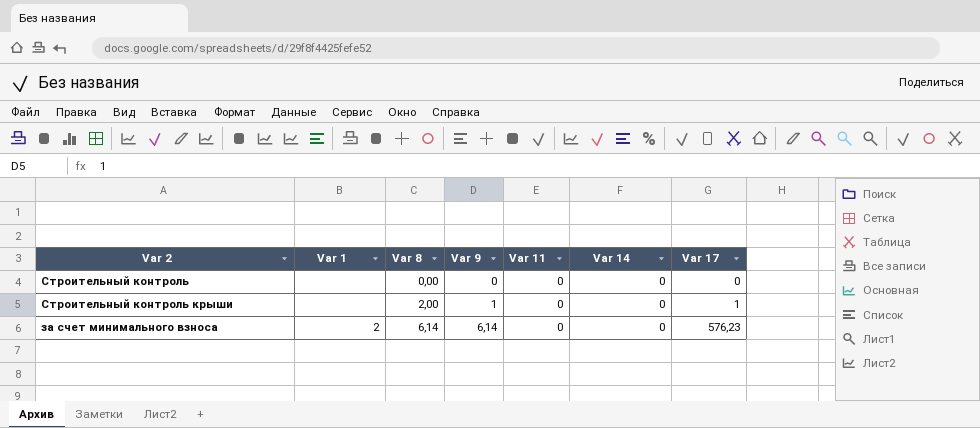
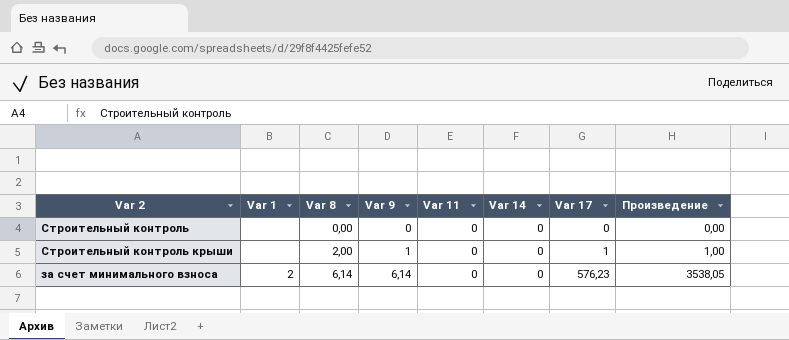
column Произведение | formula: none -> [Var 9] * [Var 17]

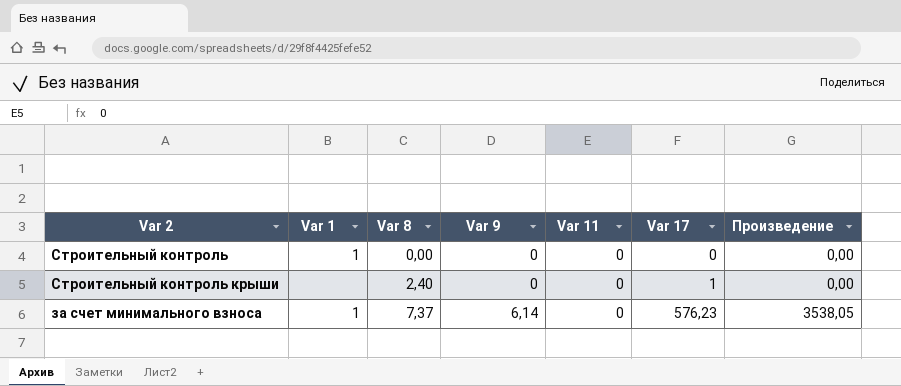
column Var 14 | position: 6 -> none
Строительный контроль | Var 1: none -> 1
Строительный контроль крыши | Var 8: 2,00 -> 2,40
Строительный контроль крыши | Var 9: 1 -> 0
Строительный контроль крыши | Произведение: 1,00 -> 0,00
за счет минимального взноса | Var 1: 2 -> 1
за счет минимального взноса | Var 8: 6,14 -> 7,37

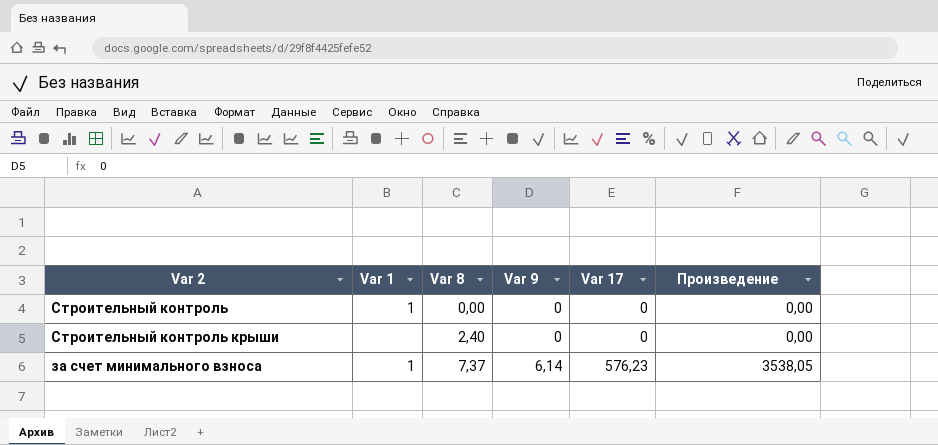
column Var 11 | position: 5 -> none
Строительный контроль крыши | Var 17: 1 -> 0

